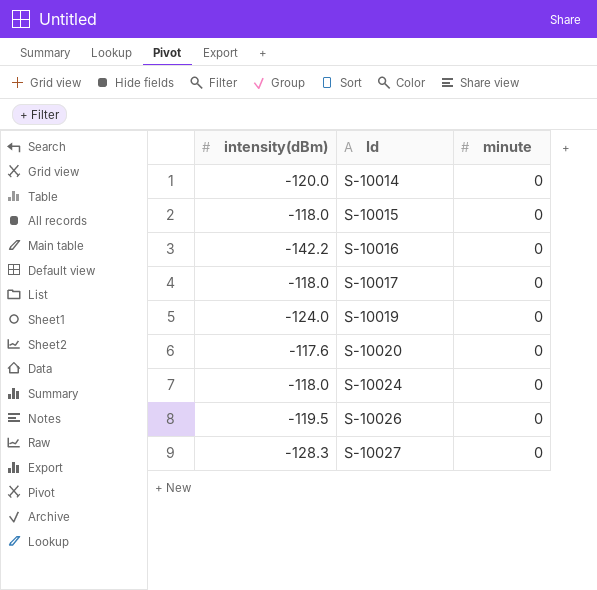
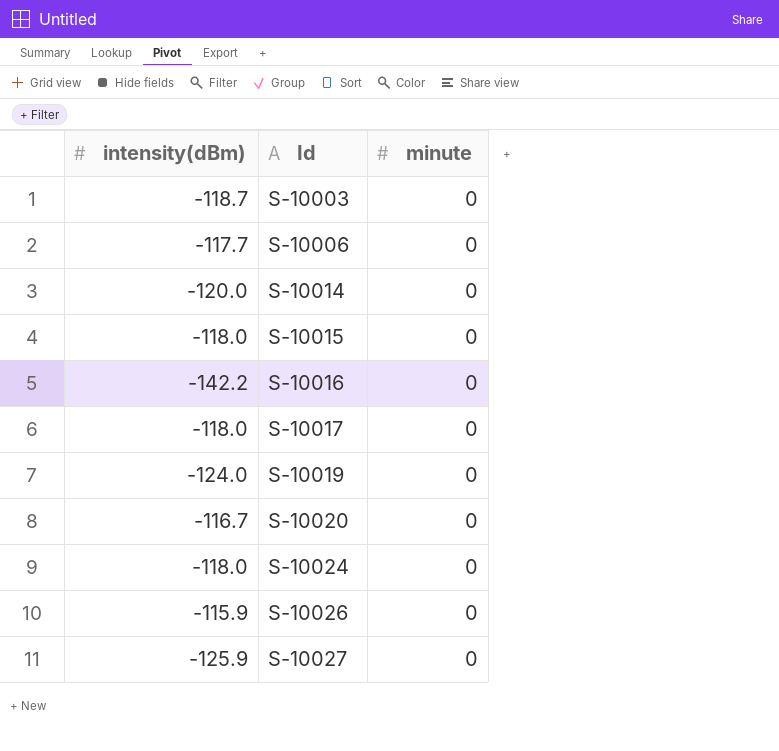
row S-10003: none -> -118.7 | 0
row S-10006: none -> -117.7 | 0
S-10020 | intensity(dBm): -117.6 -> -116.7
S-10026 | intensity(dBm): -119.5 -> -115.9
S-10027 | intensity(dBm): -128.3 -> -125.9

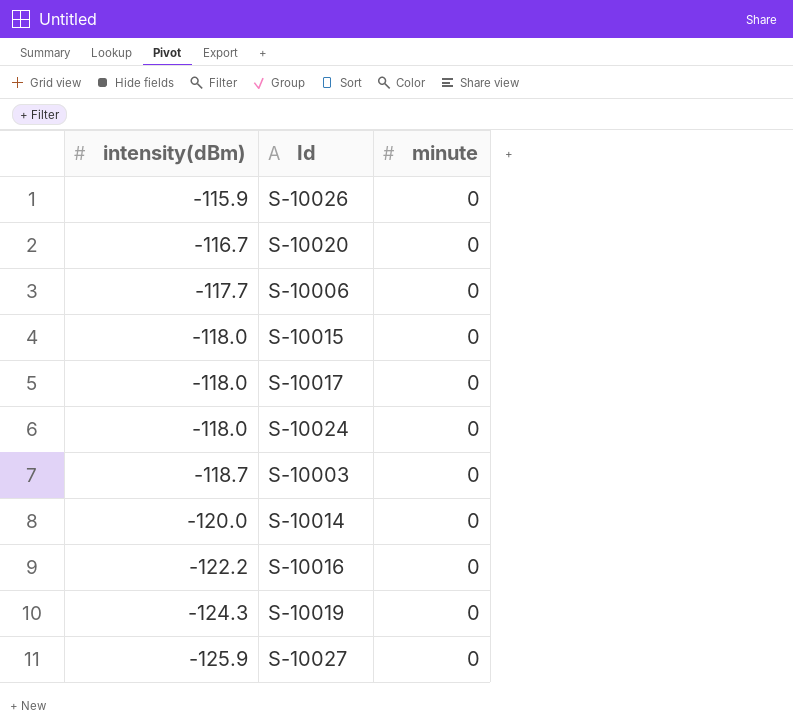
row order: Id ascending -> intensity(dBm) descending
S-10016 | intensity(dBm): -142.2 -> -122.2
S-10019 | intensity(dBm): -124.0 -> -124.3

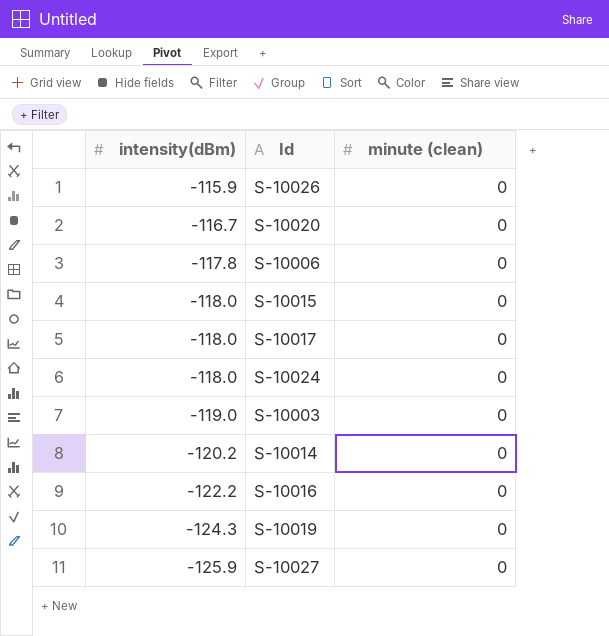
column name: minute -> minute (clean)
S-10006 | intensity(dBm): -117.7 -> -117.8
S-10003 | intensity(dBm): -118.7 -> -119.0
S-10014 | intensity(dBm): -120.0 -> -120.2

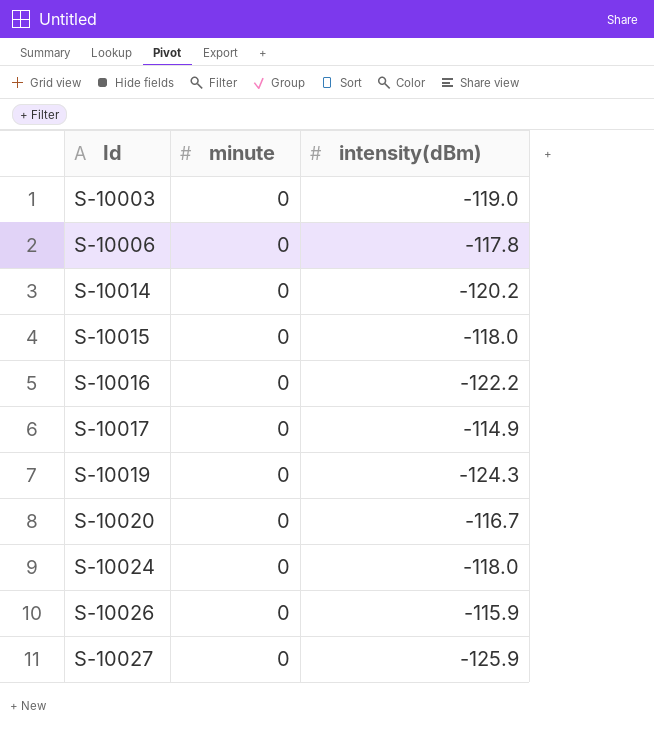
row order: intensity(dBm) descending -> Id ascending
column name: minute (clean) -> minute
column intensity(dBm) | position: 1 -> 3
S-10017 | intensity(dBm): -118.0 -> -114.9

